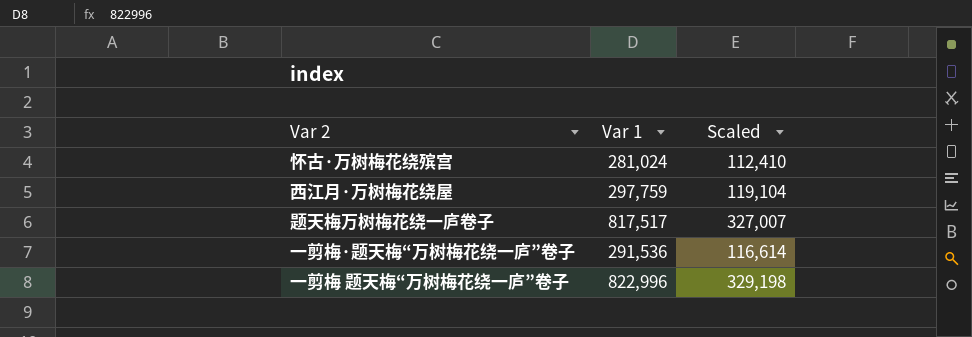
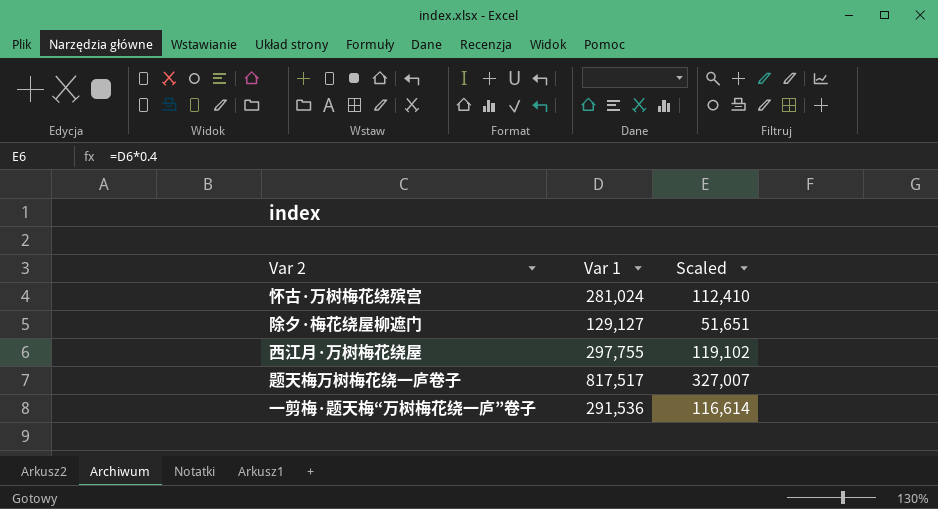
row 一剪梅 题天梅“万树梅花绕一庐”卷子: 822,996 | 329,198 -> none
row 除夕·梅花绕屋柳遮门: none -> 129,127 | 51,651
西江月·万树梅花绕屋 | Var 1: 297,759 -> 297,755
西江月·万树梅花绕屋 | Scaled: 119,104 -> 119,102

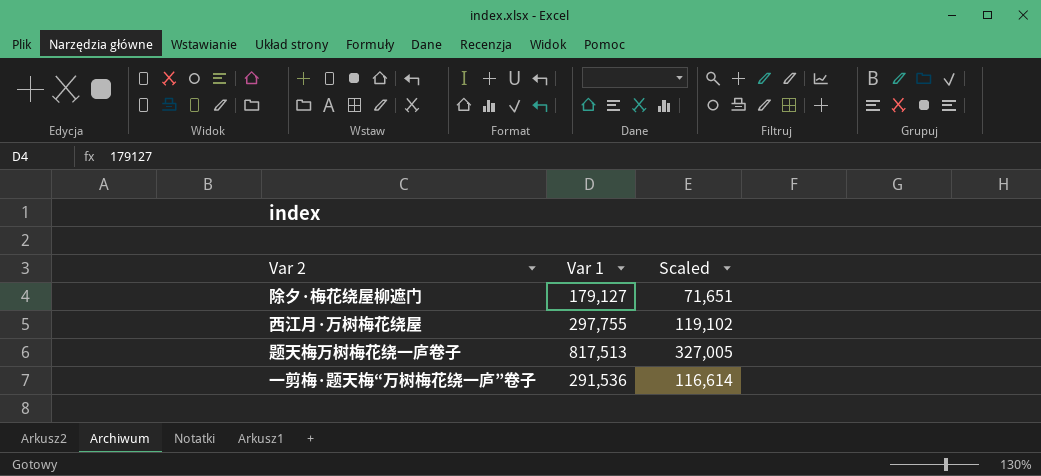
row 怀古·万树梅花绕殡宫: 281,024 | 112,410 -> none
除夕·梅花绕屋柳遮门 | Var 1: 129,127 -> 179,127
除夕·梅花绕屋柳遮门 | Scaled: 51,651 -> 71,651
题天梅万树梅花绕一庐卷子 | Var 1: 817,517 -> 817,513
题天梅万树梅花绕一庐卷子 | Scaled: 327,007 -> 327,005

